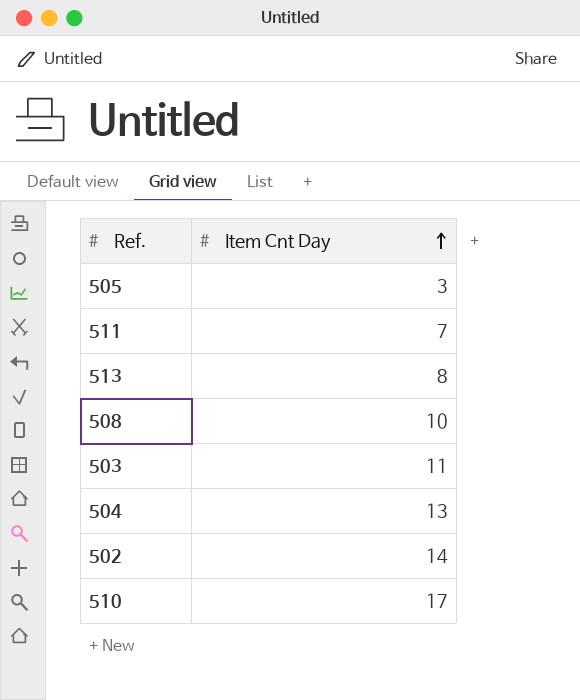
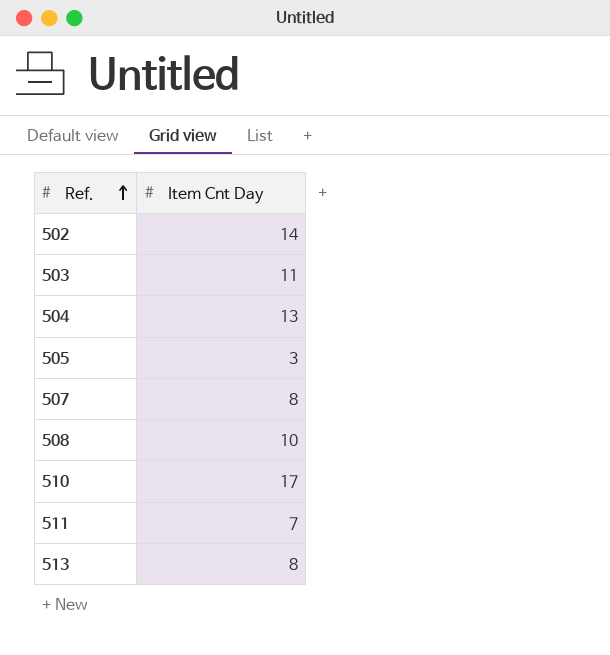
row order: Item Cnt Day ascending -> Ref. ascending
row 507: none -> 8

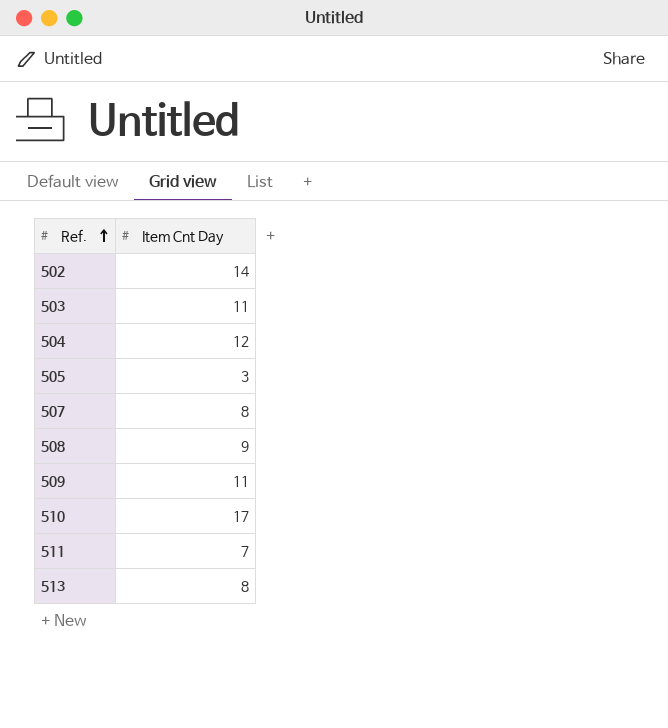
504 | Item Cnt Day: 13 -> 12
508 | Item Cnt Day: 10 -> 9
row 509: none -> 11

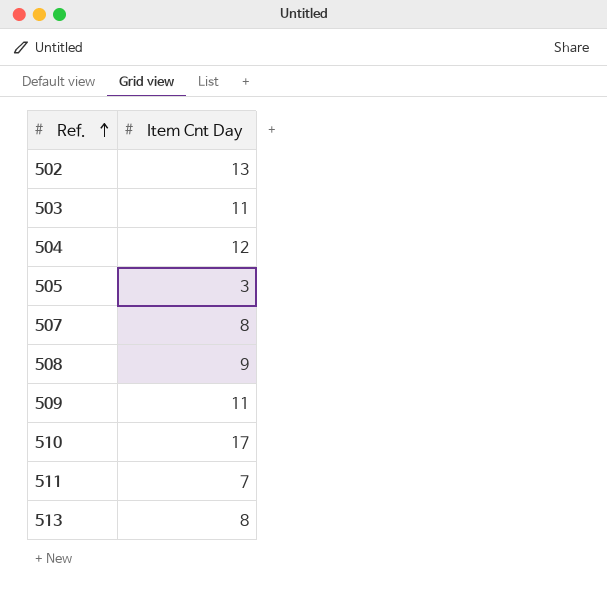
502 | Item Cnt Day: 14 -> 13

